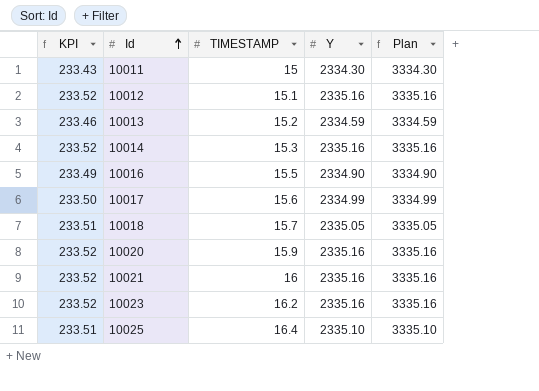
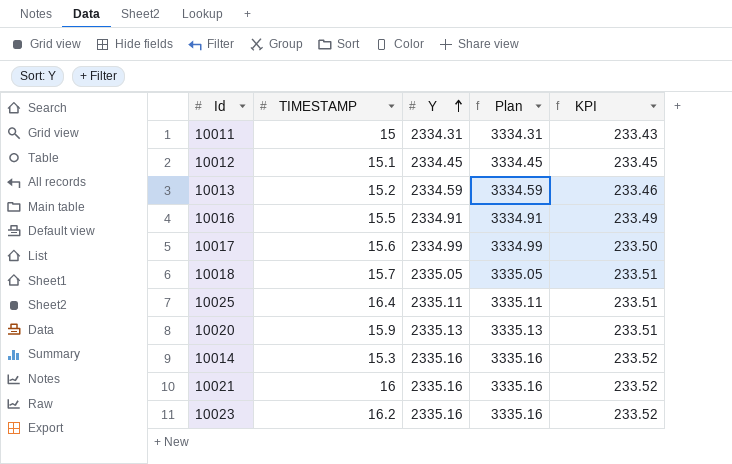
row order: Id ascending -> Y ascending
column KPI | position: 1 -> 5
10011 | Y: 2334.30 -> 2334.31
10011 | Plan: 3334.30 -> 3334.31
10012 | Y: 2335.16 -> 2334.45
10012 | Plan: 3335.16 -> 3334.45
10012 | KPI: 233.52 -> 233.45
10016 | Y: 2334.90 -> 2334.91
10016 | Plan: 3334.90 -> 3334.91
10025 | Y: 2335.10 -> 2335.11
10025 | Plan: 3335.10 -> 3335.11
10020 | Y: 2335.16 -> 2335.13
10020 | Plan: 3335.16 -> 3335.13
10020 | KPI: 233.52 -> 233.51

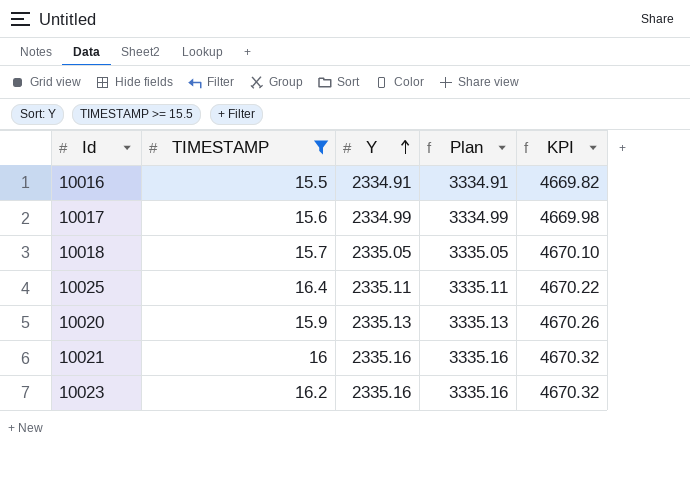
filter: none -> TIMESTAMP >= 15.5
column KPI | formula: [Y] * 0.1 -> [Y] * 2

